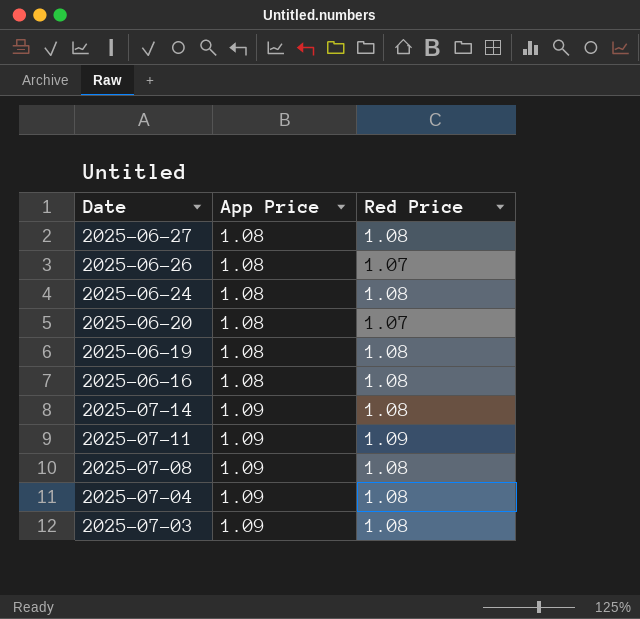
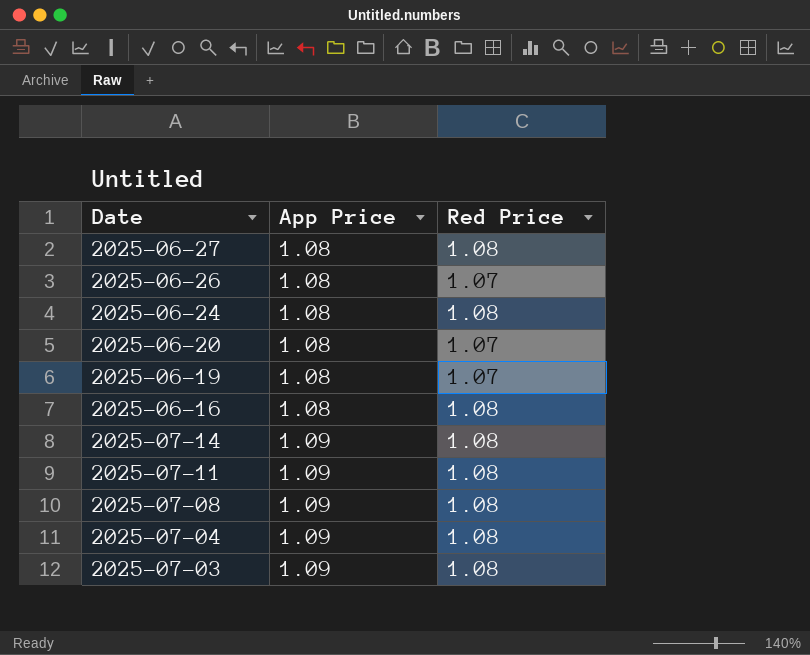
2025-06-19 | Red Price: 1.08 -> 1.07
2025-07-11 | Red Price: 1.09 -> 1.08

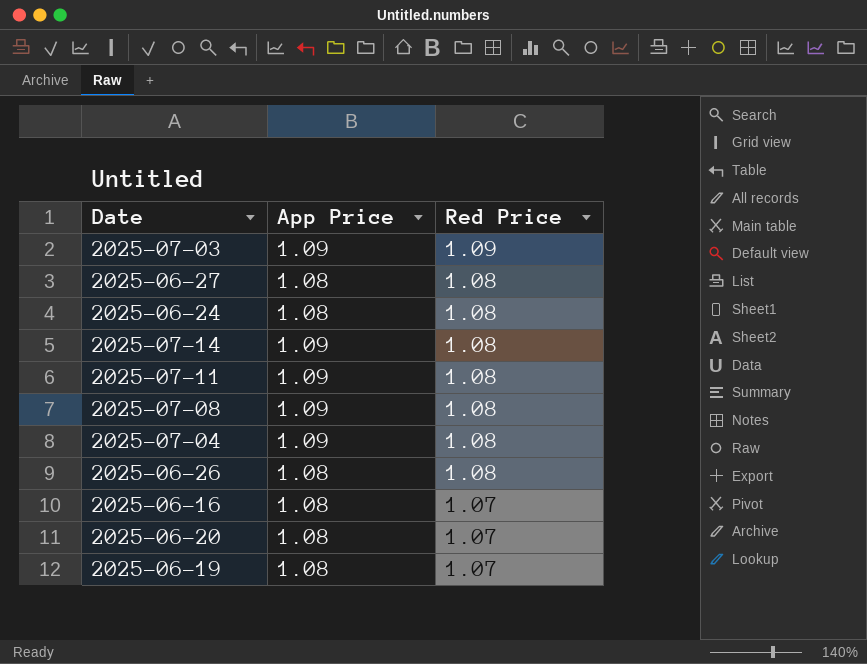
row order: App Price ascending -> Red Price descending
2025-07-03 | Red Price: 1.08 -> 1.09
2025-06-26 | Red Price: 1.07 -> 1.08
2025-06-16 | Red Price: 1.08 -> 1.07

